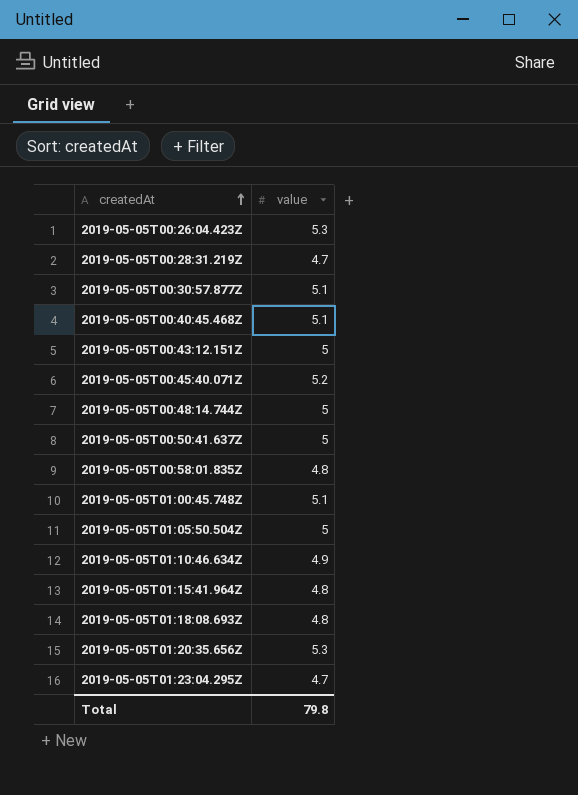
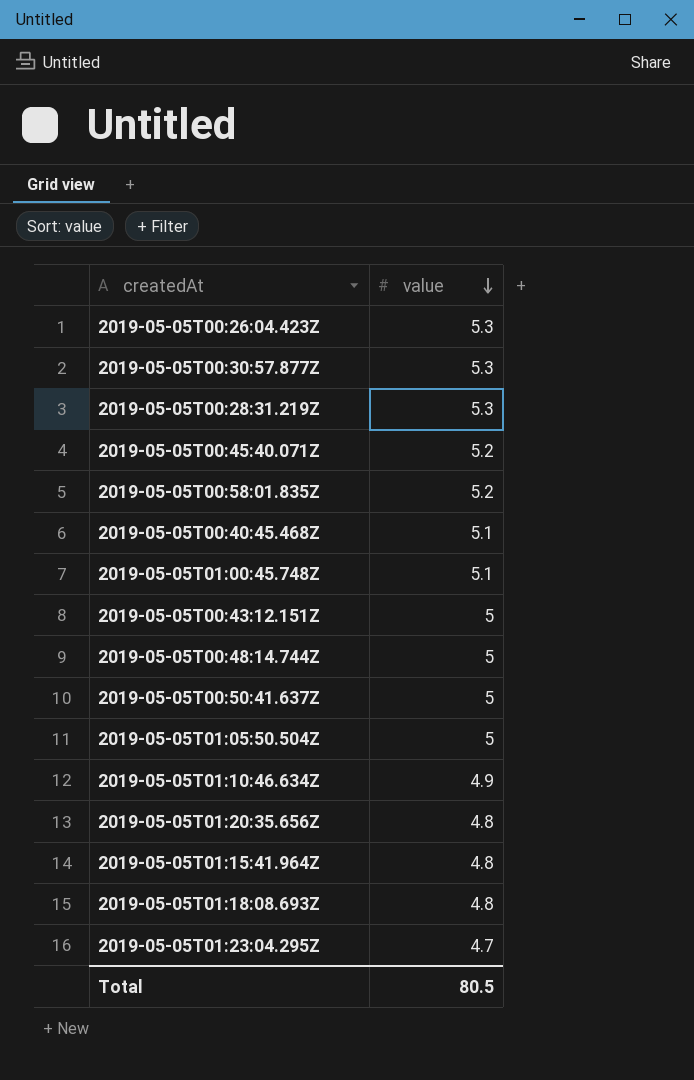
row order: createdAt ascending -> value descending
2019-05-05T00:30:57.877Z | value: 5.1 -> 5.3
2019-05-05T00:28:31.219Z | value: 4.7 -> 5.3
2019-05-05T00:58:01.835Z | value: 4.8 -> 5.2
2019-05-05T01:20:35.656Z | value: 5.3 -> 4.8
Total | value: 79.8 -> 80.5

